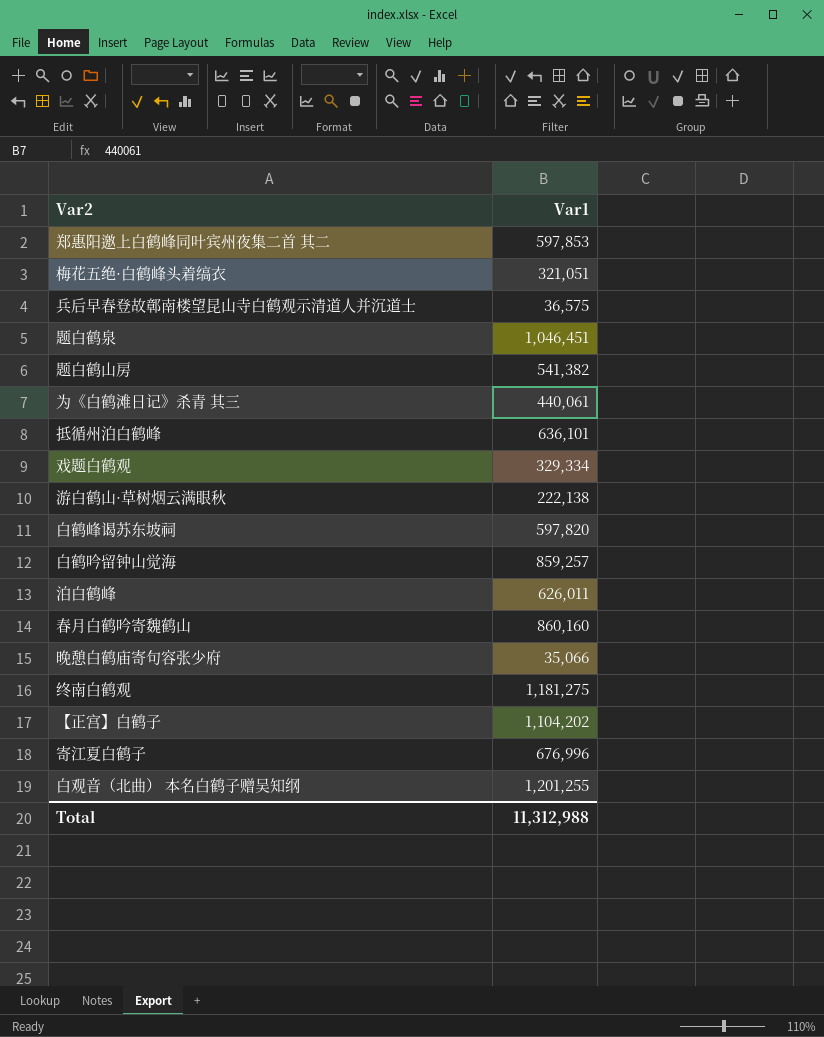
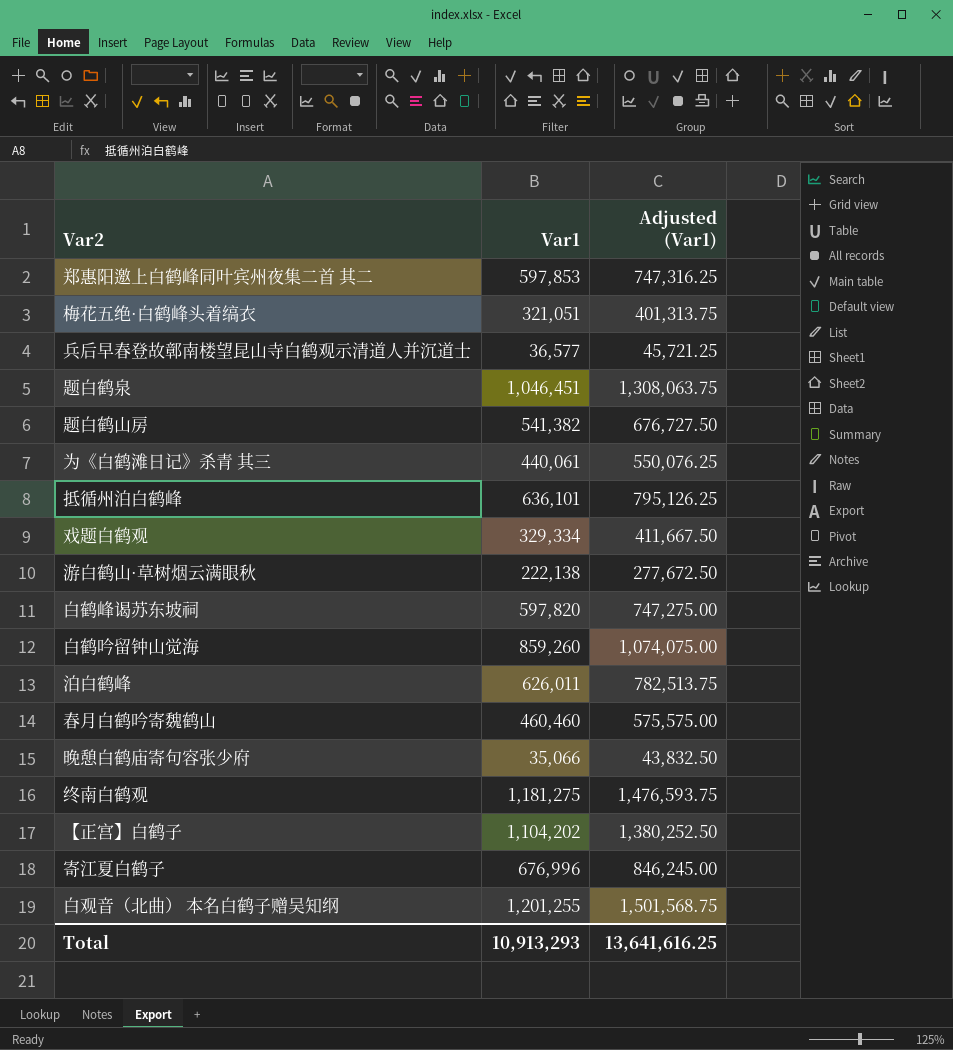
column Adjusted (Var1) | formula: none -> [Var1] * 1.25
兵后早春登故鄣南楼望昆山寺白鹤观示清道人并沉道士 | Var1: 36,575 -> 36,577
白鹤吟留钟山觉海 | Var1: 859,257 -> 859,260
春月白鹤吟寄魏鹤山 | Var1: 860,160 -> 460,460
Total | Var1: 11,312,988 -> 10,913,293

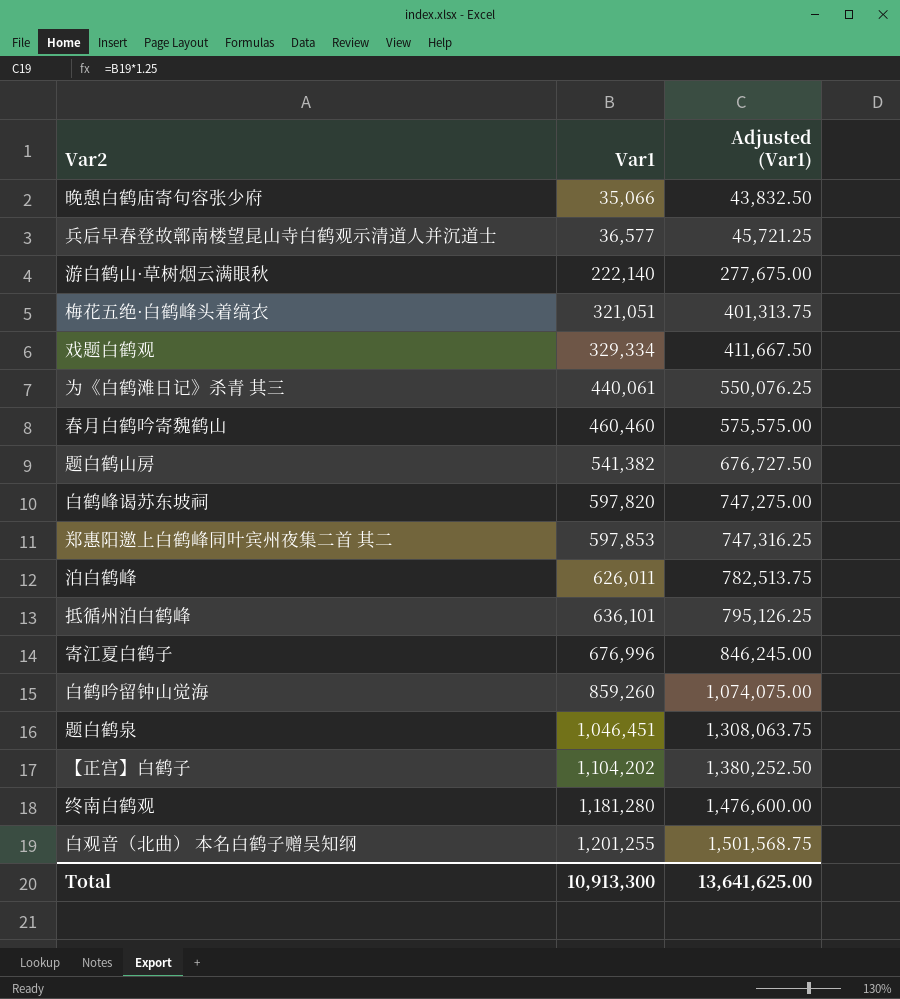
row order: none -> Var1 ascending
游白鹤山·草树烟云满眼秋 | Var1: 222,138 -> 222,140
游白鹤山·草树烟云满眼秋 | Adjusted (Var1): 277,672.50 -> 277,675.00
终南白鹤观 | Var1: 1,181,275 -> 1,181,280
终南白鹤观 | Adjusted (Var1): 1,476,593.75 -> 1,476,600.00
Total | Var1: 10,913,293 -> 10,913,300
Total | Adjusted (Var1): 13,641,616.25 -> 13,641,625.00

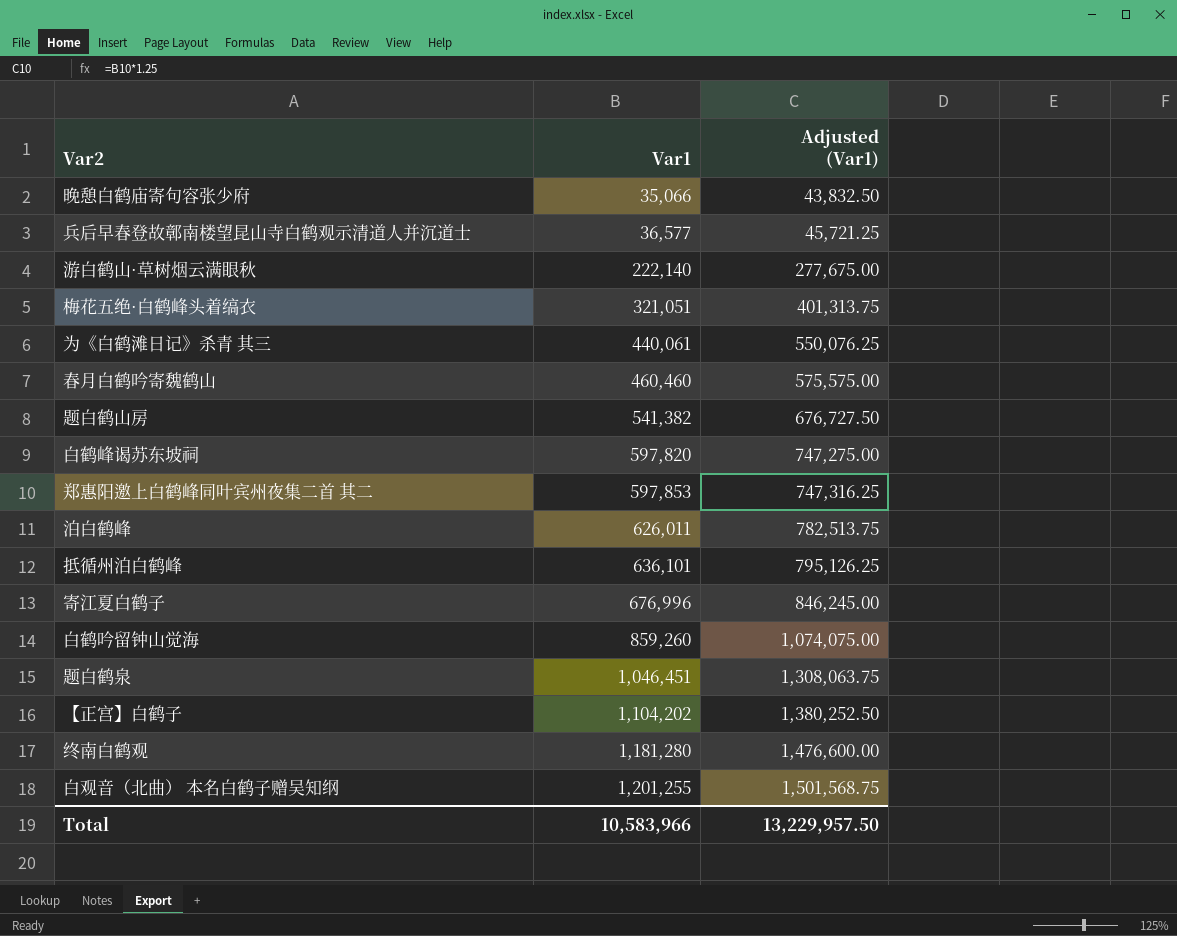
row 戏题白鹤观: 329,334 | 411,667.50 -> none
Total | Var1: 10,913,300 -> 10,583,966
Total | Adjusted (Var1): 13,641,625.00 -> 13,229,957.50

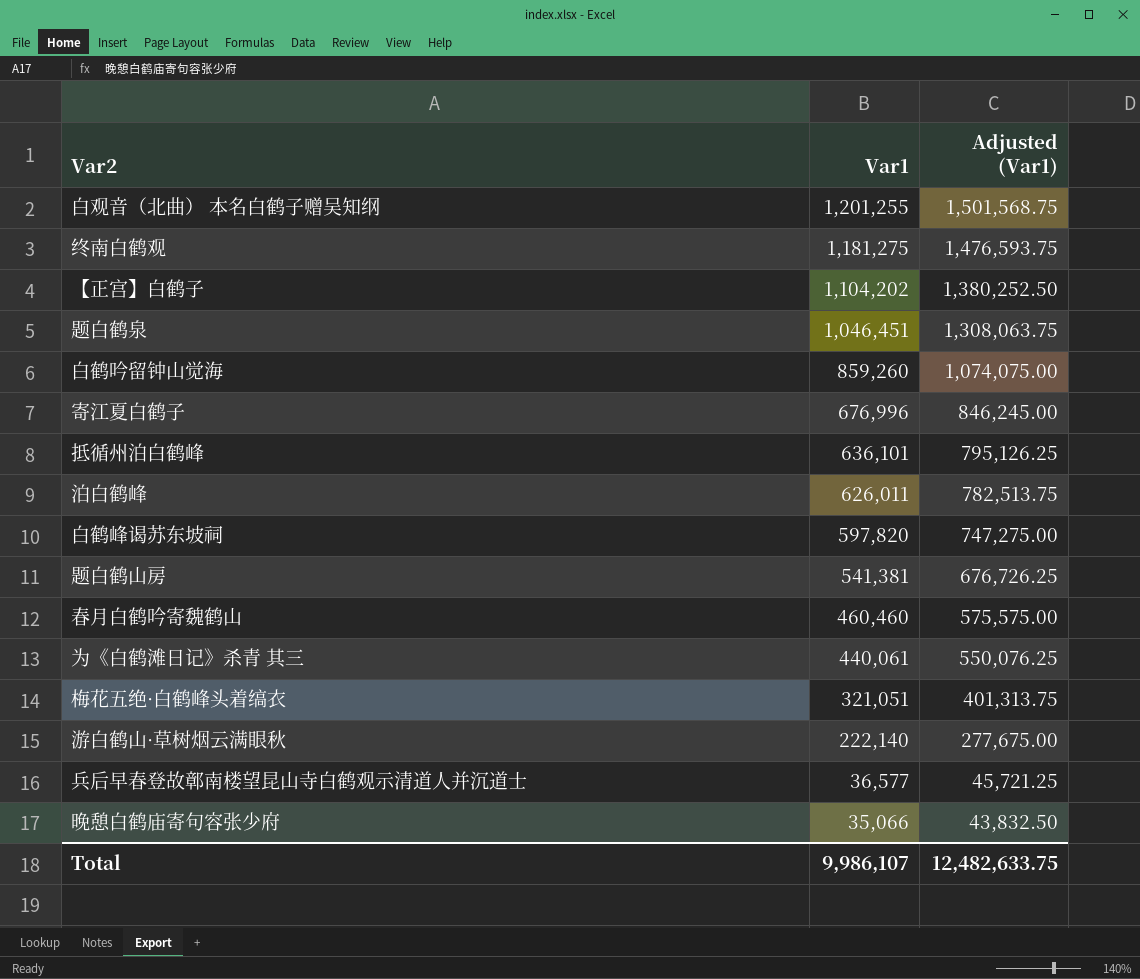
row order: Var1 ascending -> Var1 descending
row 郑惠阳邀上白鹤峰同叶宾州夜集二首 其二: 597,853 | 747,316.25 -> none
终南白鹤观 | Var1: 1,181,280 -> 1,181,275
终南白鹤观 | Adjusted (Var1): 1,476,600.00 -> 1,476,593.75
题白鹤山房 | Var1: 541,382 -> 541,381
题白鹤山房 | Adjusted (Var1): 676,727.50 -> 676,726.25
Total | Var1: 10,583,966 -> 9,986,107
Total | Adjusted (Var1): 13,229,957.50 -> 12,482,633.75

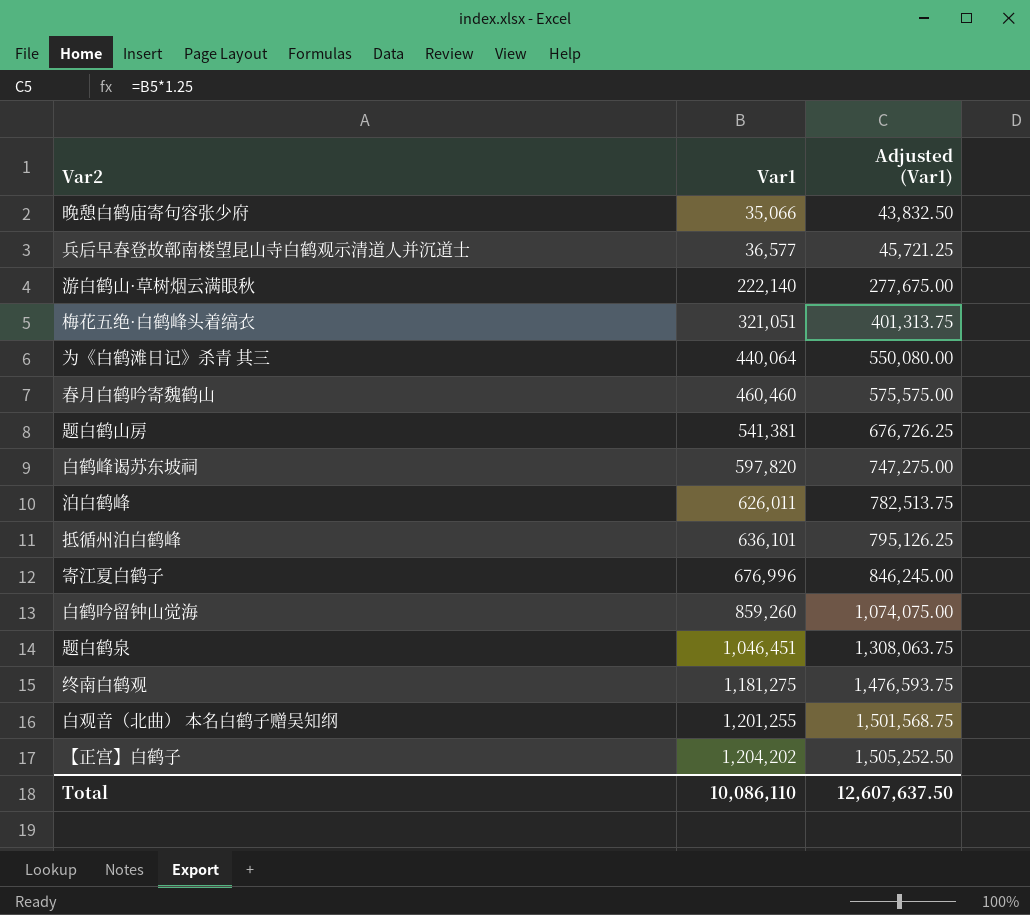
row order: Var1 descending -> Var1 ascending
为《白鹤滩日记》杀青 其三 | Var1: 440,061 -> 440,064
为《白鹤滩日记》杀青 其三 | Adjusted (Var1): 550,076.25 -> 550,080.00
【正宫】白鹤子 | Var1: 1,104,202 -> 1,204,202
【正宫】白鹤子 | Adjusted (Var1): 1,380,252.50 -> 1,505,252.50
Total | Var1: 9,986,107 -> 10,086,110
Total | Adjusted (Var1): 12,482,633.75 -> 12,607,637.50

